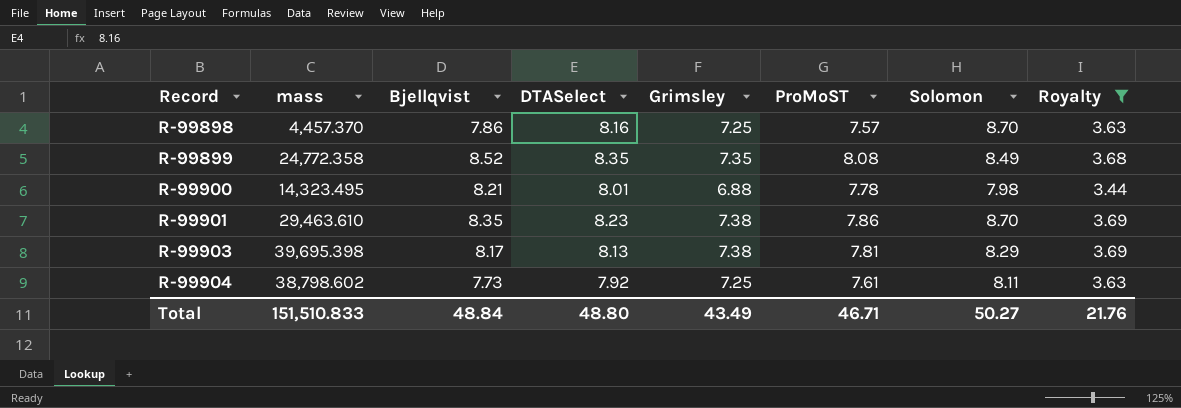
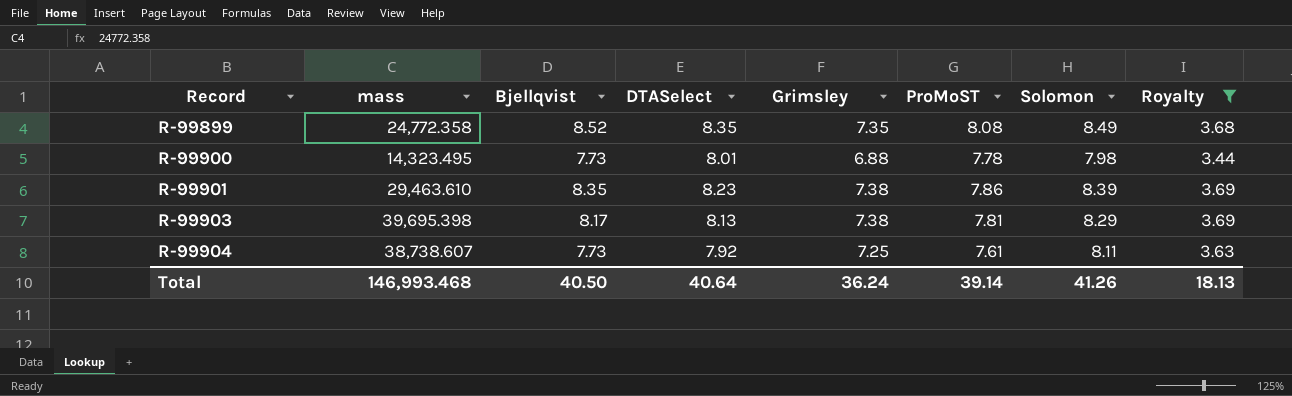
row R-99898: 4,457.370 | 7.86 | 8.16 | 7.25 | 7.57 | 8.70 | 3.63 -> none
R-99900 | Bjellqvist: 8.21 -> 7.73
R-99901 | Solomon: 8.70 -> 8.39
R-99904 | mass: 38,798.602 -> 38,738.607
Total | mass: 151,510.833 -> 146,993.468
Total | Bjellqvist: 48.84 -> 40.50
Total | DTASelect: 48.80 -> 40.64
Total | Grimsley: 43.49 -> 36.24
Total | ProMoST: 46.71 -> 39.14
Total | Solomon: 50.27 -> 41.26
Total | Royalty: 21.76 -> 18.13

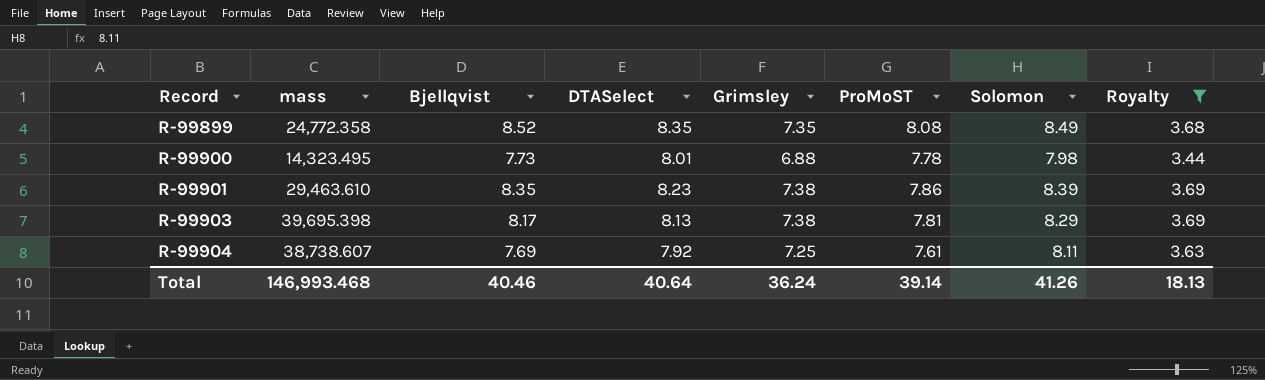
R-99904 | Bjellqvist: 7.73 -> 7.69
Total | Bjellqvist: 40.50 -> 40.46

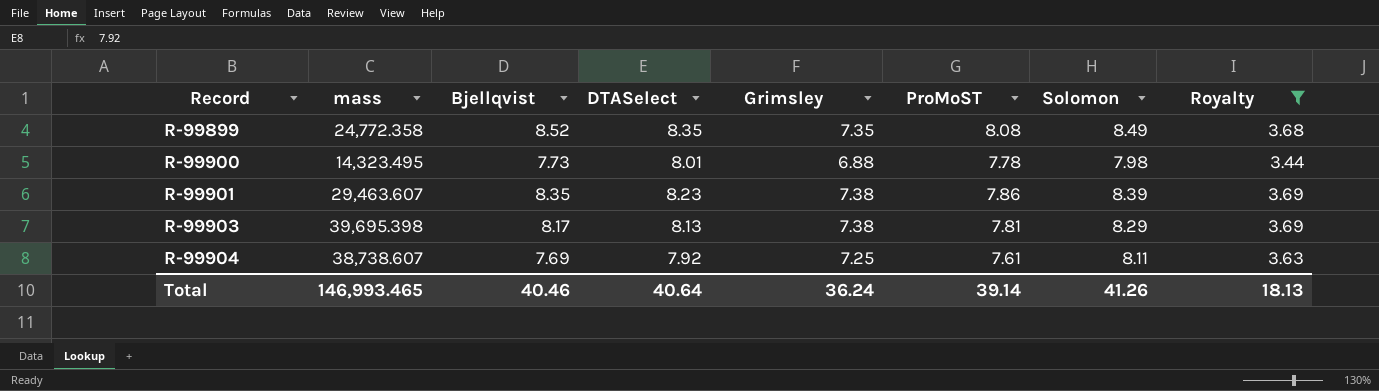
R-99901 | mass: 29,463.610 -> 29,463.607
Total | mass: 146,993.468 -> 146,993.465

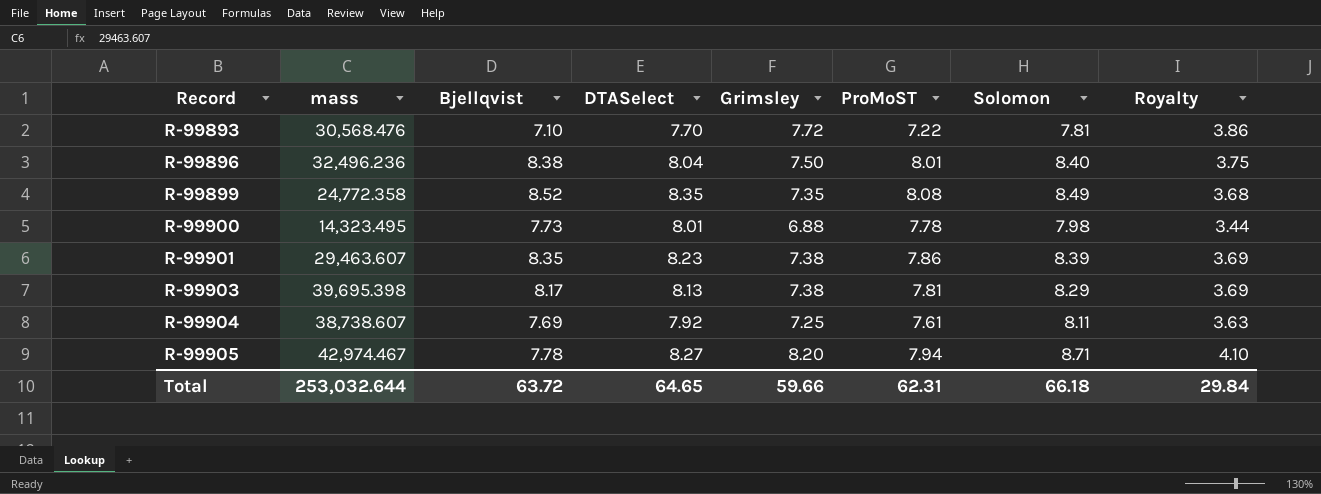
filter: Royalty <= 3.69 -> none
Total | mass: 146,993.465 -> 253,032.644
Total | Bjellqvist: 40.46 -> 63.72
Total | DTASelect: 40.64 -> 64.65
Total | Grimsley: 36.24 -> 59.66
Total | ProMoST: 39.14 -> 62.31
Total | Solomon: 41.26 -> 66.18
Total | Royalty: 18.13 -> 29.84

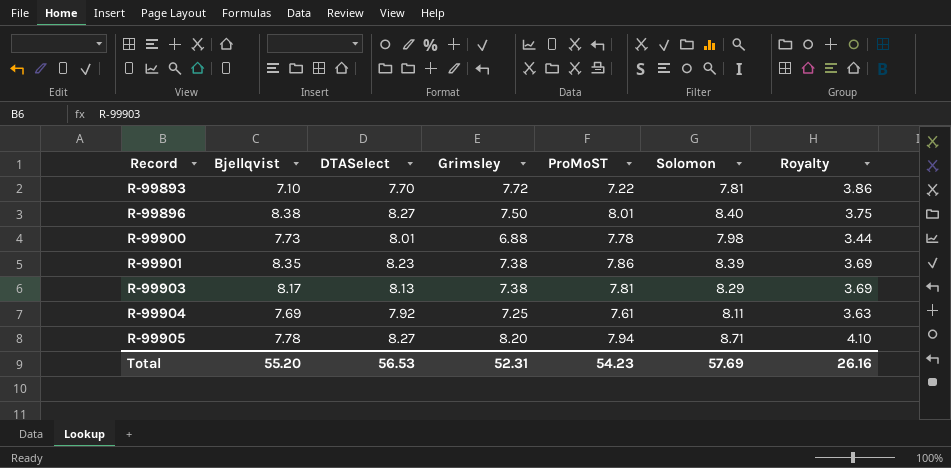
column mass | position: 2 -> none
row R-99899: 24,772.358 | 8.52 | 8.35 | 7.35 | 8.08 | 8.49 | 3.68 -> none
R-99896 | DTASelect: 8.04 -> 8.27
Total | Bjellqvist: 63.72 -> 55.20
Total | DTASelect: 64.65 -> 56.53
Total | Grimsley: 59.66 -> 52.31
Total | ProMoST: 62.31 -> 54.23
Total | Solomon: 66.18 -> 57.69
Total | Royalty: 29.84 -> 26.16

